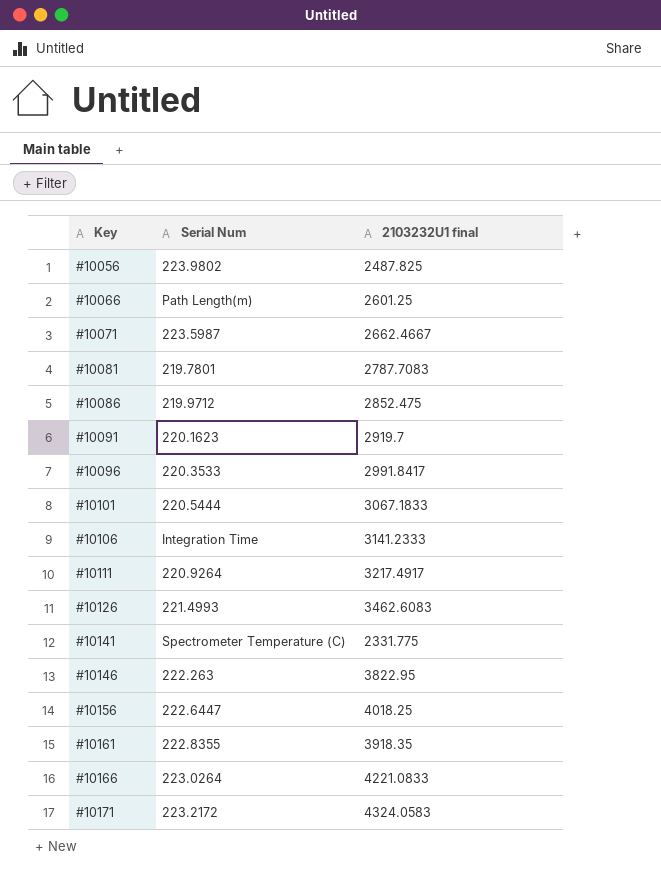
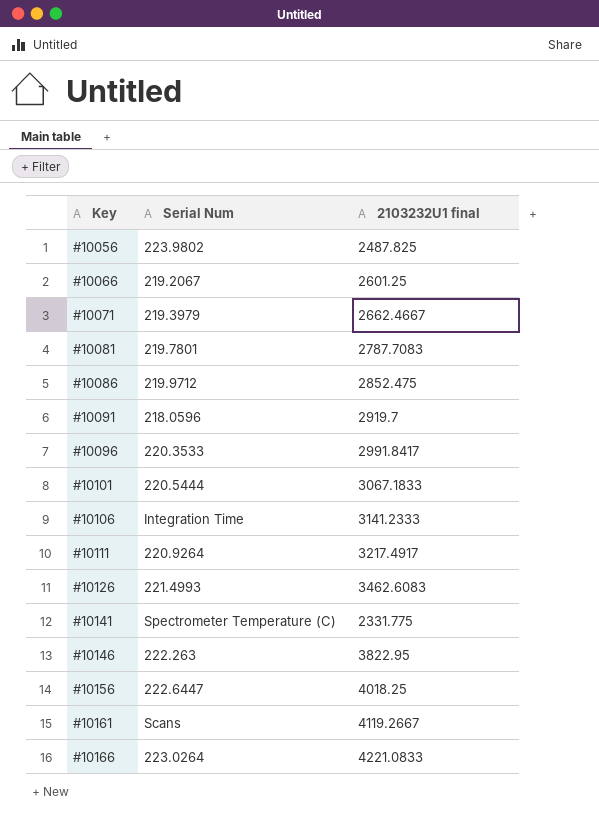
row #10171: 223.2172 | 4324.0583 -> none
#10066 | Serial Num: Path Length(m) -> 219.2067
#10071 | Serial Num: 223.5987 -> 219.3979
#10091 | Serial Num: 220.1623 -> 218.0596
#10161 | Serial Num: 222.8355 -> Scans
#10161 | 2103232U1 final: 3918.35 -> 4119.2667

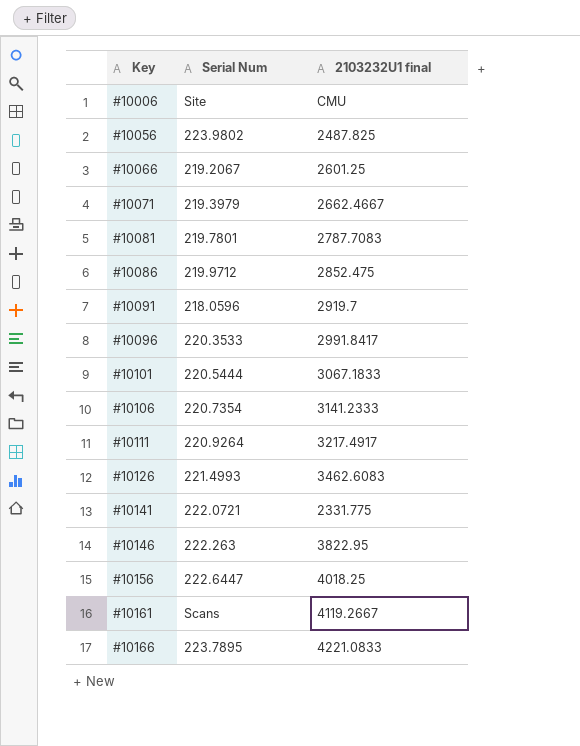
row #10006: none -> Site | CMU
#10106 | Serial Num: Integration Time -> 220.7354
#10141 | Serial Num: Spectrometer Temperature (C) -> 222.0721
#10166 | Serial Num: 223.0264 -> 223.7895

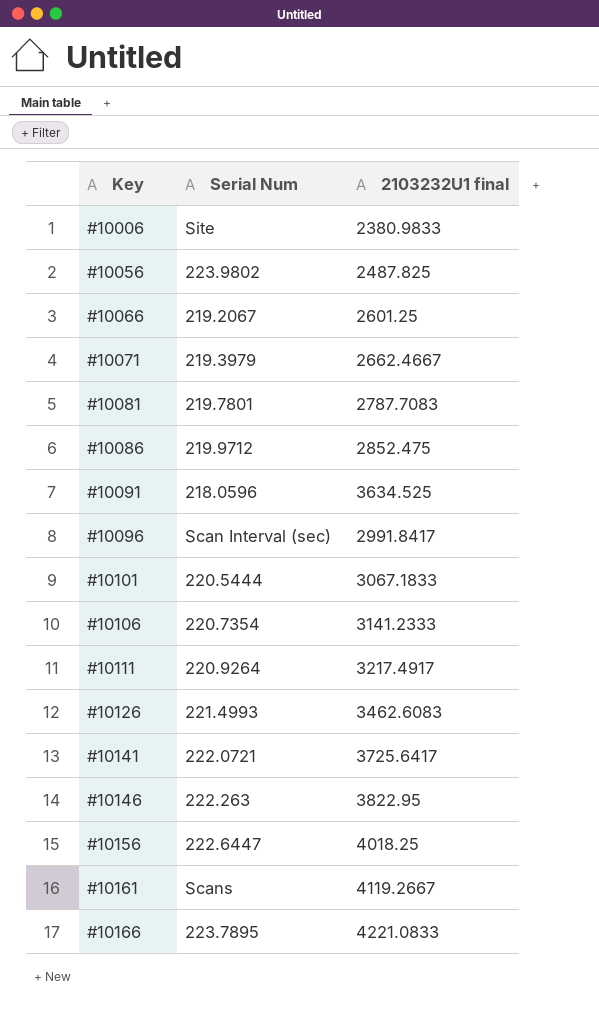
#10006 | 2103232U1 final: CMU -> 2380.9833
#10091 | 2103232U1 final: 2919.7 -> 3634.525
#10096 | Serial Num: 220.3533 -> Scan Interval (sec)
#10141 | 2103232U1 final: 2331.775 -> 3725.6417

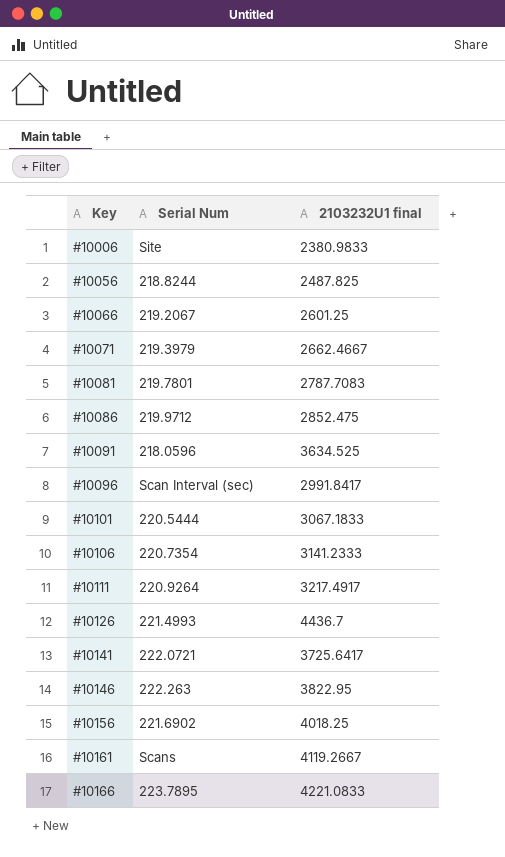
#10056 | Serial Num: 223.9802 -> 218.8244
#10126 | 2103232U1 final: 3462.6083 -> 4436.7
#10156 | Serial Num: 222.6447 -> 221.6902

